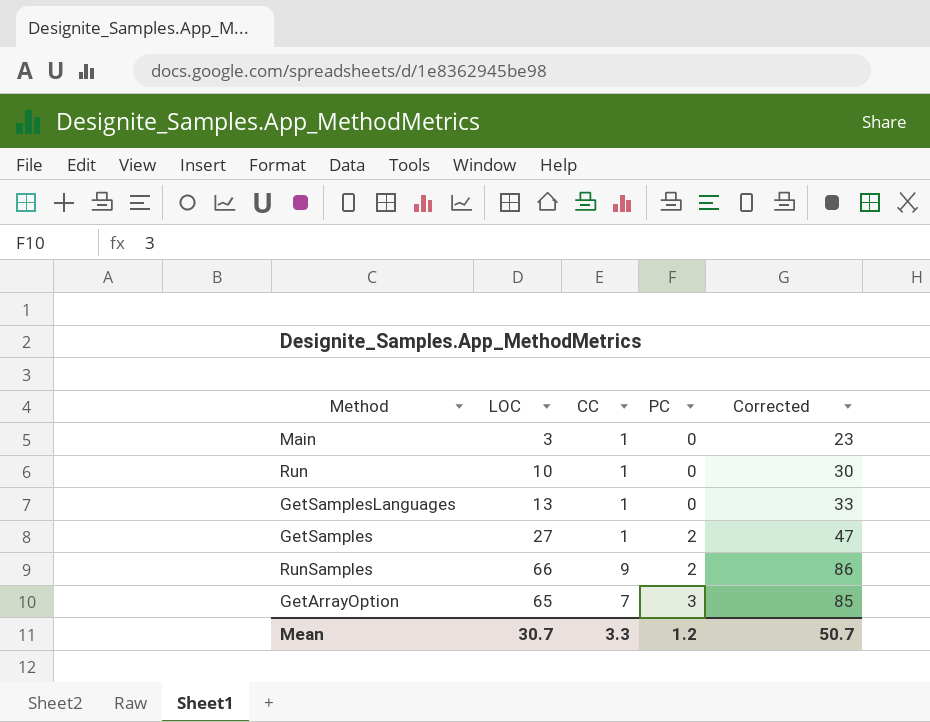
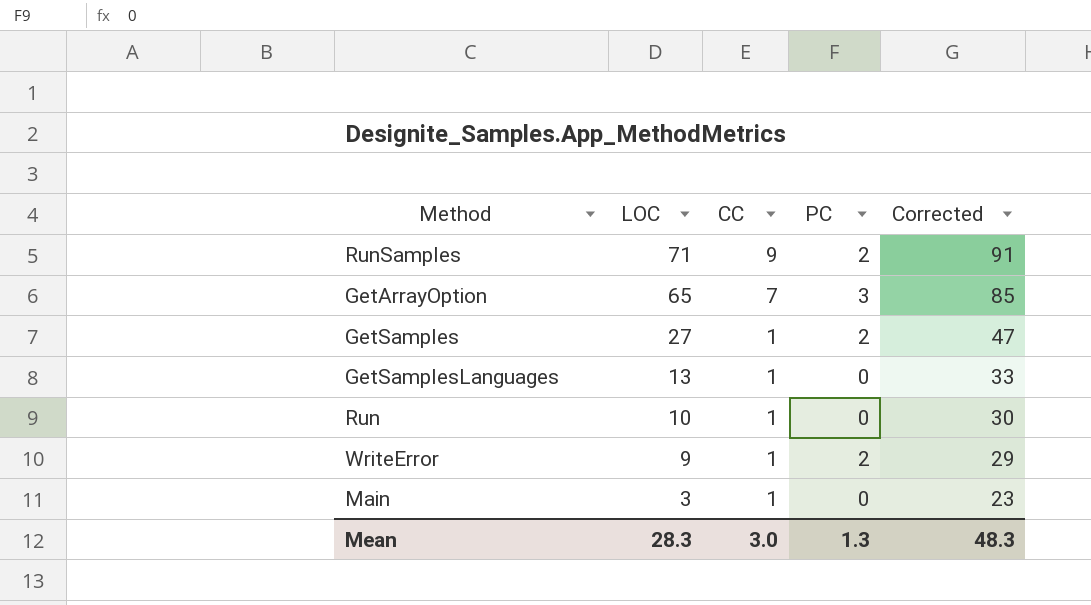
row order: PC ascending -> LOC descending
RunSamples | LOC: 66 -> 71
RunSamples | Corrected: 86 -> 91
row WriteError: none -> 9 | 1 | 2 | 29
Mean | LOC: 30.7 -> 28.3
Mean | CC: 3.3 -> 3.0
Mean | PC: 1.2 -> 1.3
Mean | Corrected: 50.7 -> 48.3

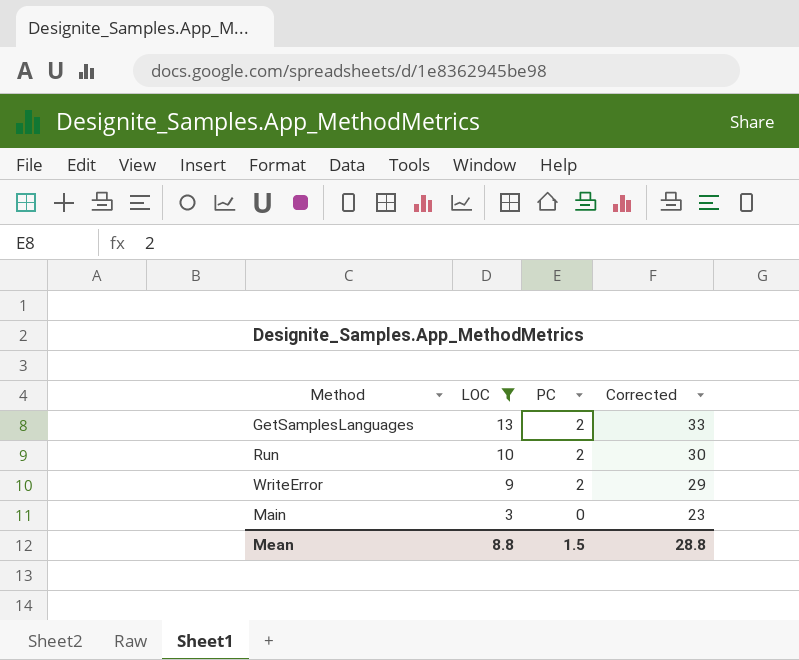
filter: none -> LOC <= 13
column CC | position: 3 -> none
GetSamplesLanguages | PC: 0 -> 2
Run | PC: 0 -> 2
Mean | LOC: 28.3 -> 8.8
Mean | PC: 1.3 -> 1.5
Mean | Corrected: 48.3 -> 28.8

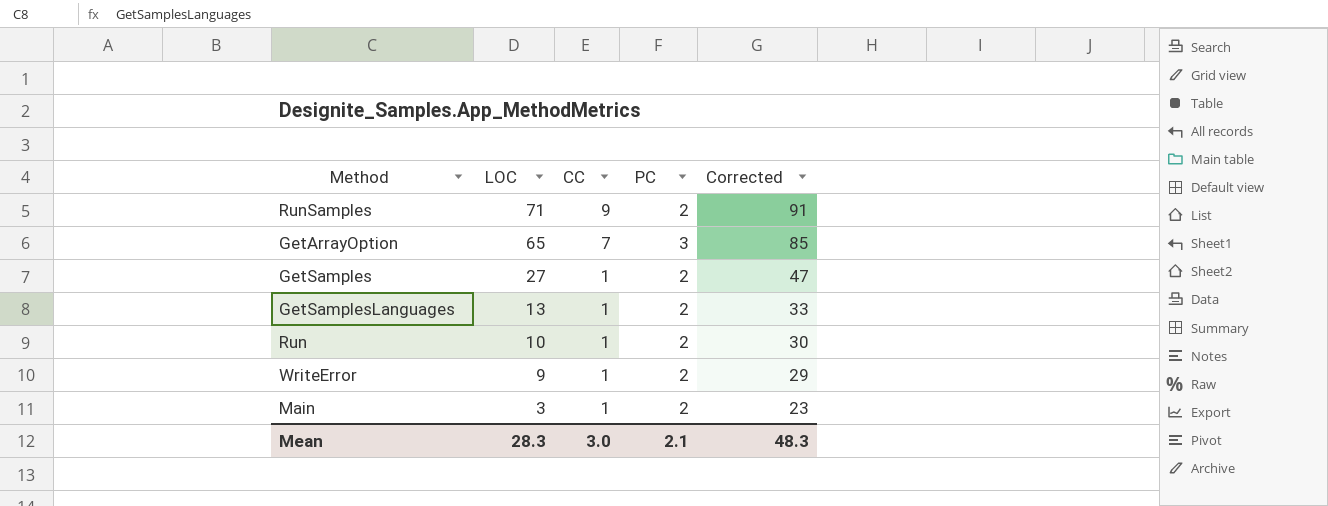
filter: LOC <= 13 -> none
column CC | position: none -> 3
Main | PC: 0 -> 2
Mean | LOC: 8.8 -> 28.3
Mean | PC: 1.5 -> 2.1
Mean | Corrected: 28.8 -> 48.3

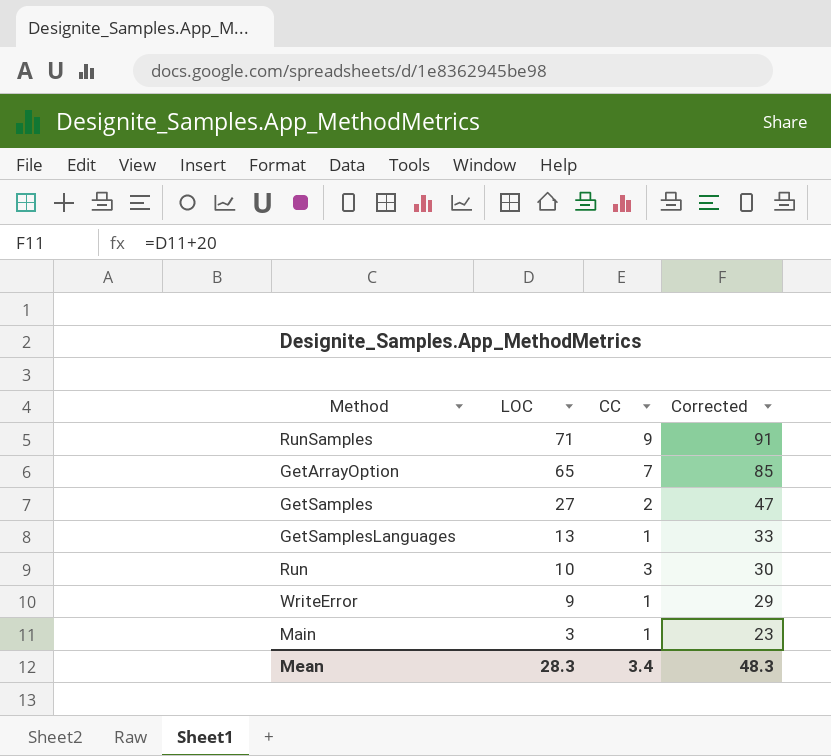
column PC | position: 4 -> none
GetSamples | CC: 1 -> 2
Run | CC: 1 -> 3
Mean | CC: 3.0 -> 3.4

